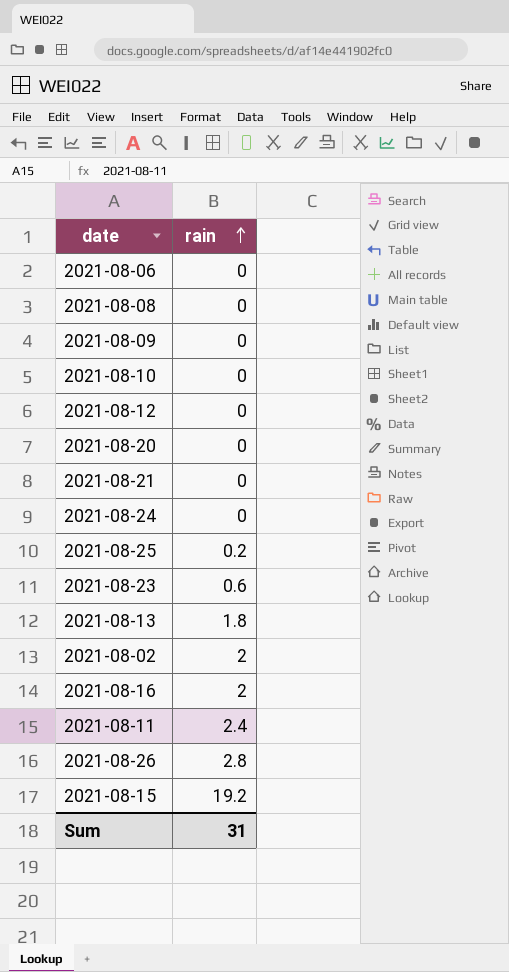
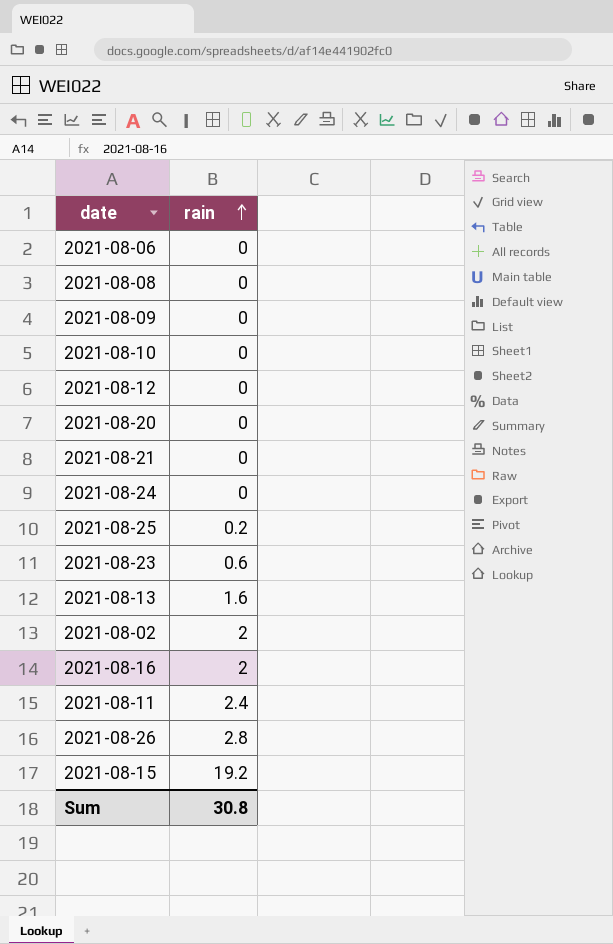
2021-08-13 | rain: 1.8 -> 1.6
Sum | rain: 31 -> 30.8

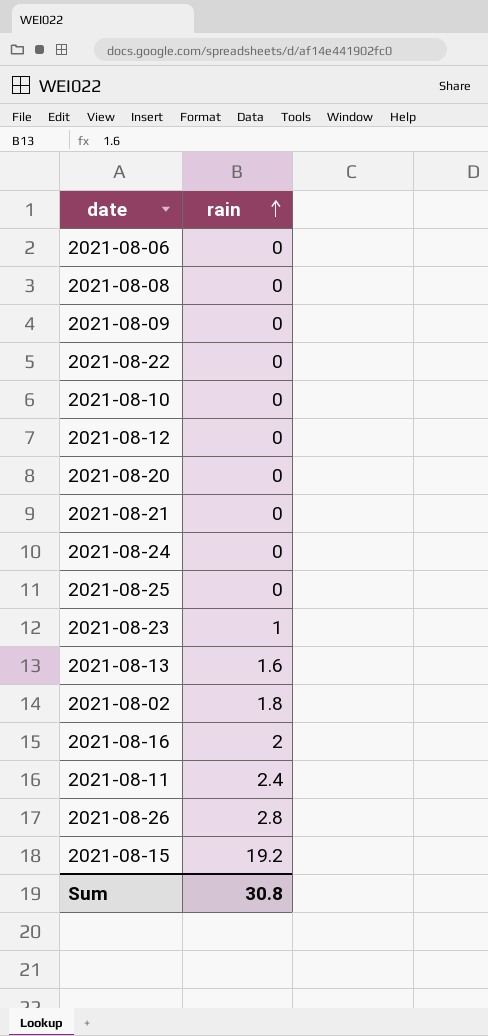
row 2021-08-22: none -> 0
2021-08-25 | rain: 0.2 -> 0
2021-08-23 | rain: 0.6 -> 1
2021-08-02 | rain: 2 -> 1.8

